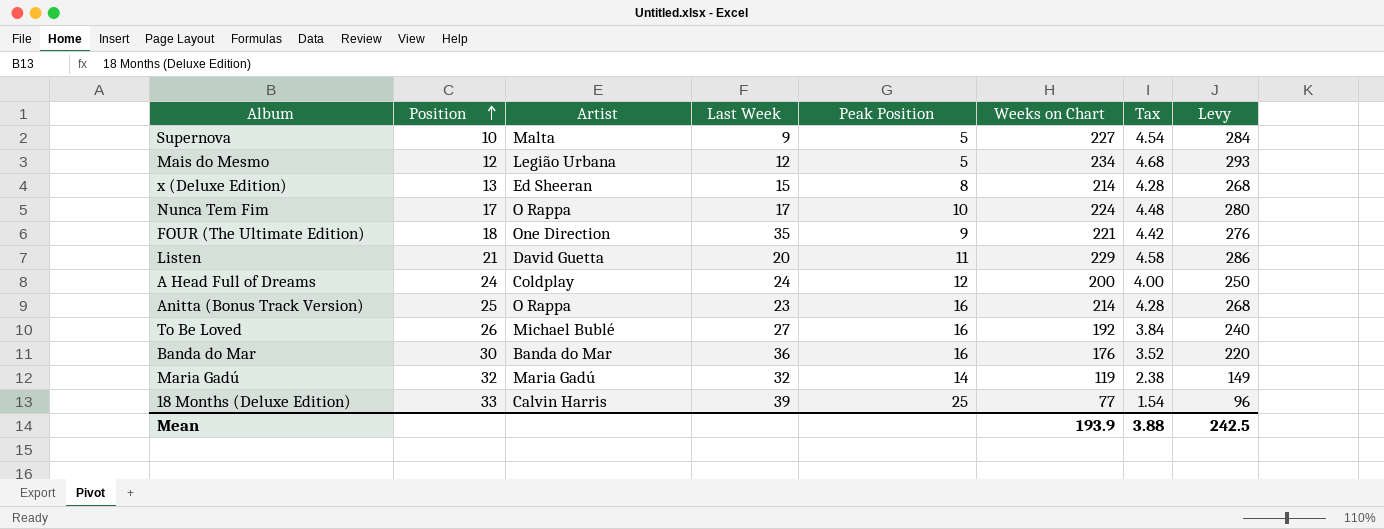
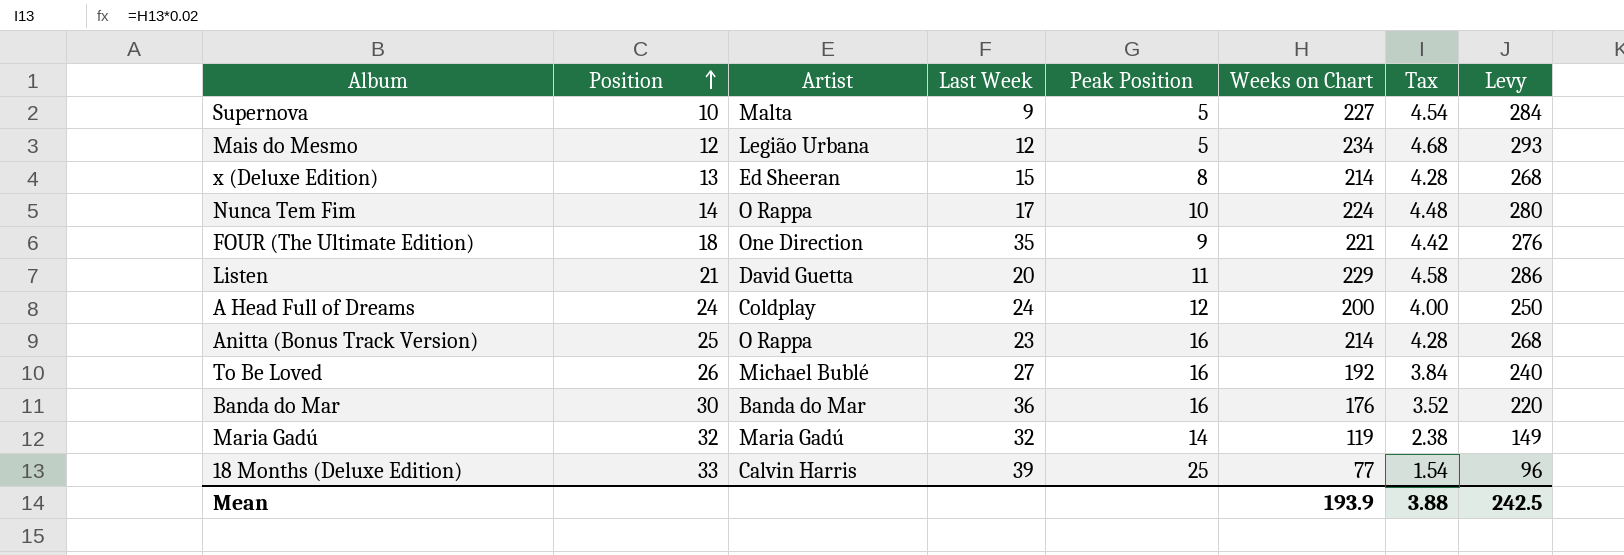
Nunca Tem Fim | Position: 17 -> 14

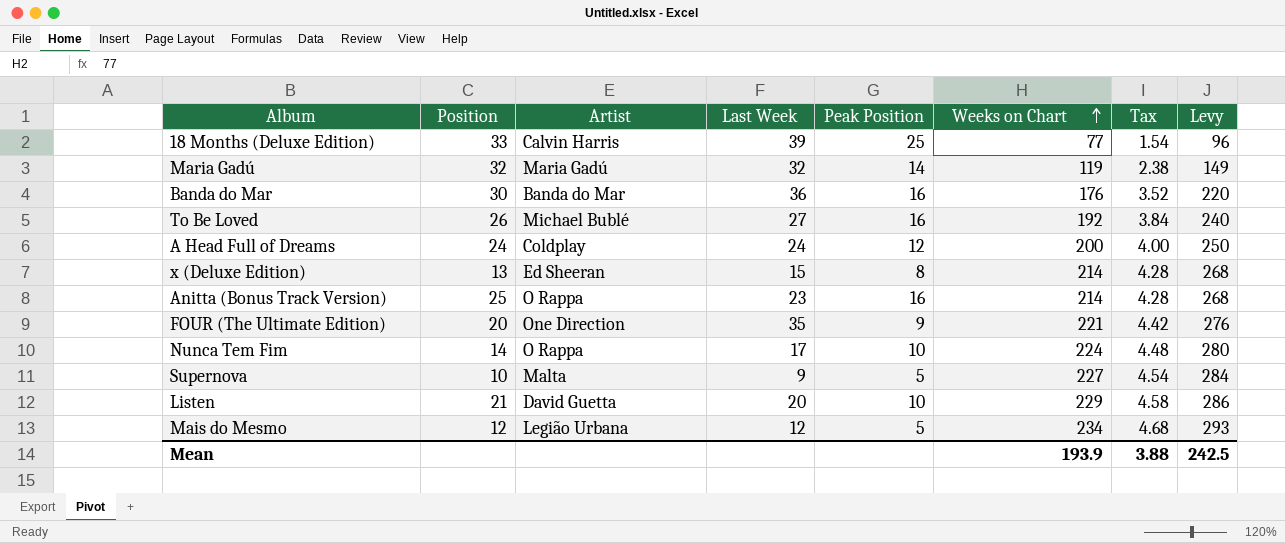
row order: Position ascending -> Weeks on Chart ascending
FOUR (The Ultimate Edition) | Position: 18 -> 20
Listen | Peak Position: 11 -> 10

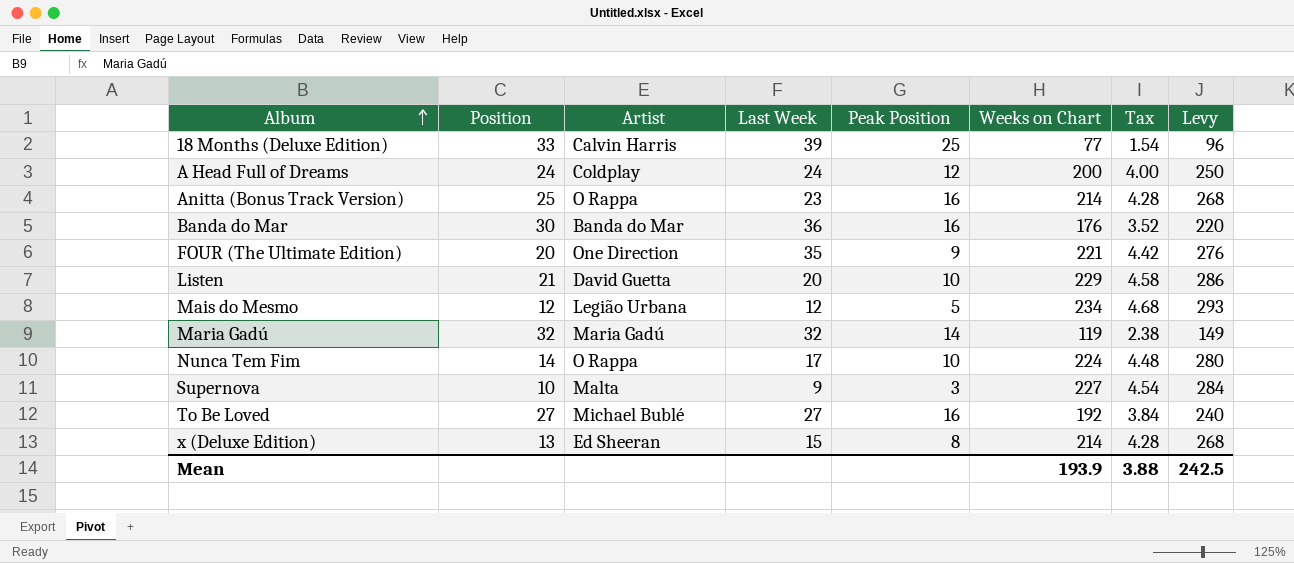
row order: Weeks on Chart ascending -> Album ascending
Supernova | Peak Position: 5 -> 3
To Be Loved | Position: 26 -> 27

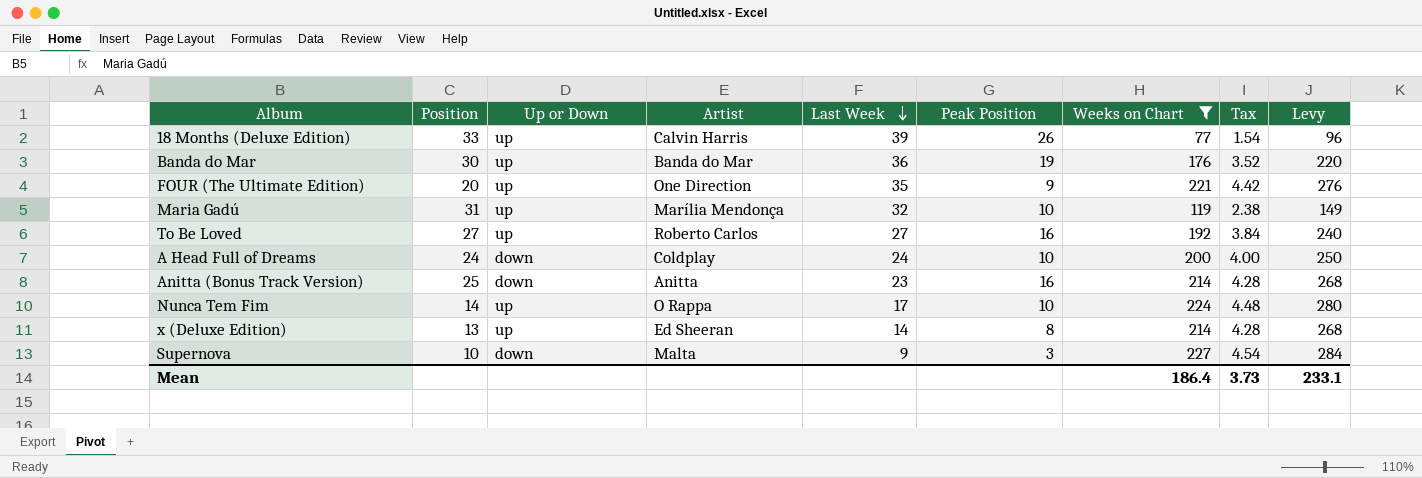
filter: none -> Weeks on Chart <= 227
row order: Album ascending -> Last Week descending
column Up or Down | position: none -> 3
18 Months (Deluxe Edition) | Peak Position: 25 -> 26
Banda do Mar | Peak Position: 16 -> 19
Maria Gadú | Position: 32 -> 31
Maria Gadú | Artist: Maria Gadú -> Marília Mendonça
Maria Gadú | Peak Position: 14 -> 10
To Be Loved | Artist: Michael Bublé -> Roberto Carlos
A Head Full of Dreams | Peak Position: 12 -> 10
Anitta (Bonus Track Version) | Artist: O Rappa -> Anitta
x (Deluxe Edition) | Last Week: 15 -> 14
Mean | Weeks on Chart: 193.9 -> 186.4
Mean | Tax: 3.88 -> 3.73
Mean | Levy: 242.5 -> 233.1

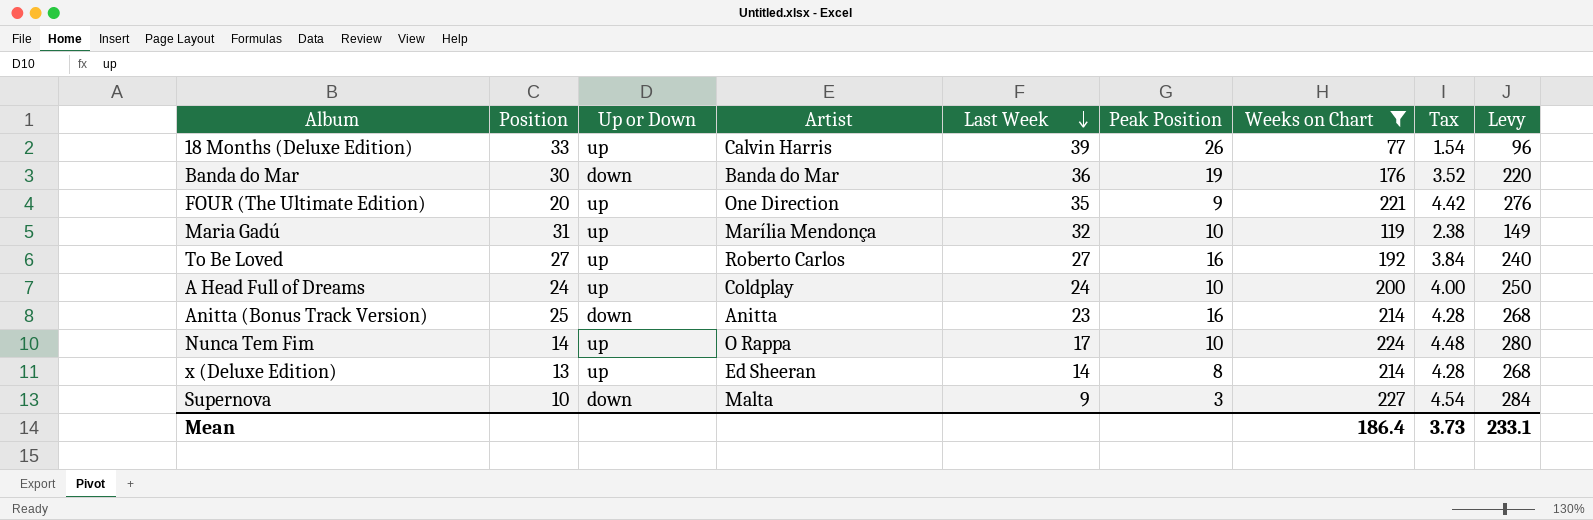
Banda do Mar | Up or Down: up -> down
A Head Full of Dreams | Up or Down: down -> up

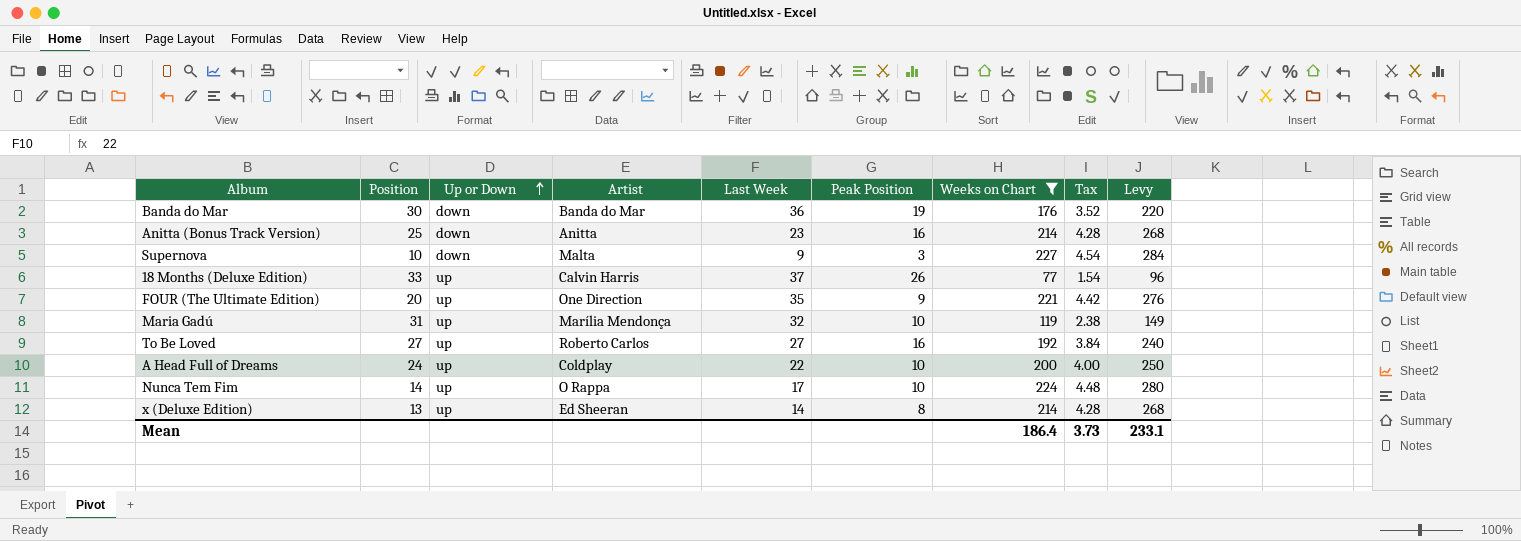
row order: Last Week descending -> Up or Down ascending
18 Months (Deluxe Edition) | Last Week: 39 -> 37
A Head Full of Dreams | Last Week: 24 -> 22

